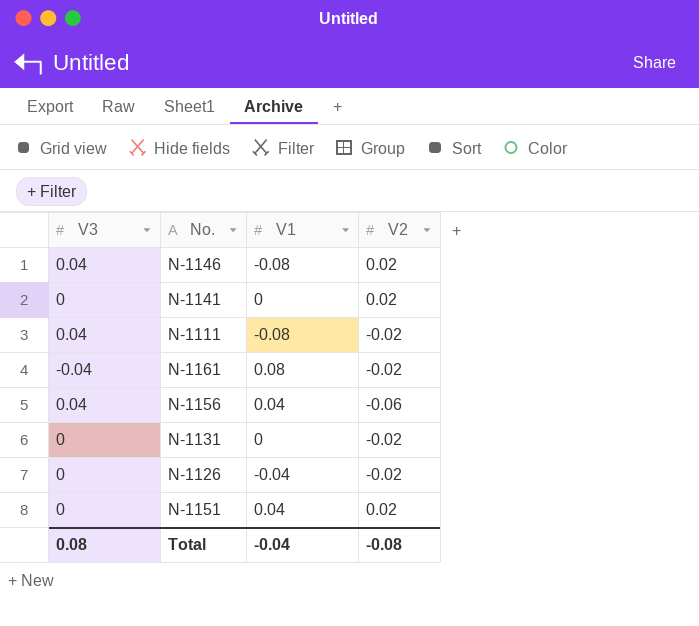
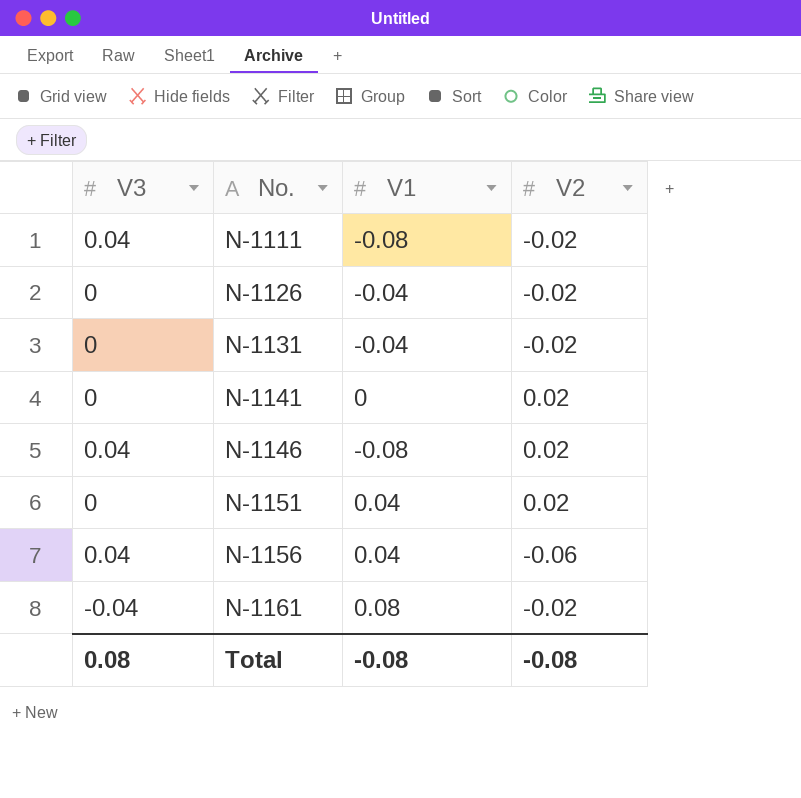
row order: none -> No. ascending
N-1131 | V1: 0 -> -0.04
Total | V1: -0.04 -> -0.08

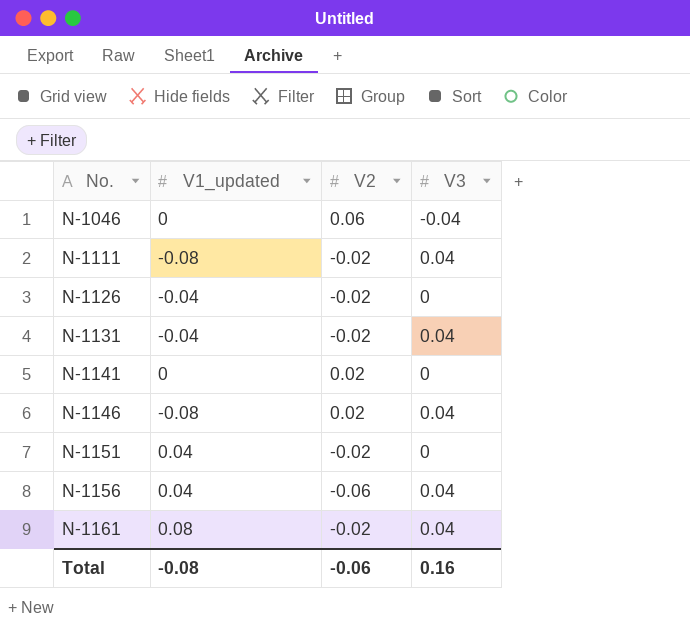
column name: V1 -> V1_updated
column V3 | position: 1 -> 4
row N-1046: none -> 0 | 0.06 | -0.04
N-1131 | V3: 0 -> 0.04
N-1151 | V2: 0.02 -> -0.02
N-1161 | V3: -0.04 -> 0.04
Total | V2: -0.08 -> -0.06
Total | V3: 0.08 -> 0.16

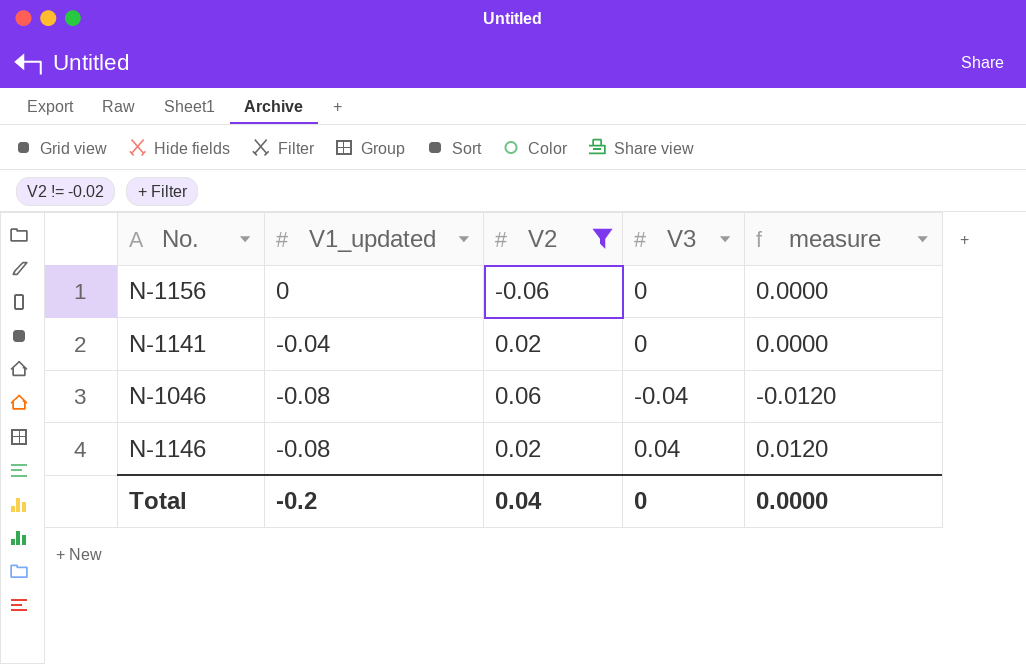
filter: none -> V2 != -0.02
row order: No. ascending -> V1_updated descending
column measure | formula: none -> [V3] * 0.3
N-1156 | V1_updated: 0.04 -> 0
N-1156 | V3: 0.04 -> 0
N-1141 | V1_updated: 0 -> -0.04
N-1046 | V1_updated: 0 -> -0.08
Total | V1_updated: -0.08 -> -0.2
Total | V2: -0.06 -> 0.04
Total | V3: 0.16 -> 0

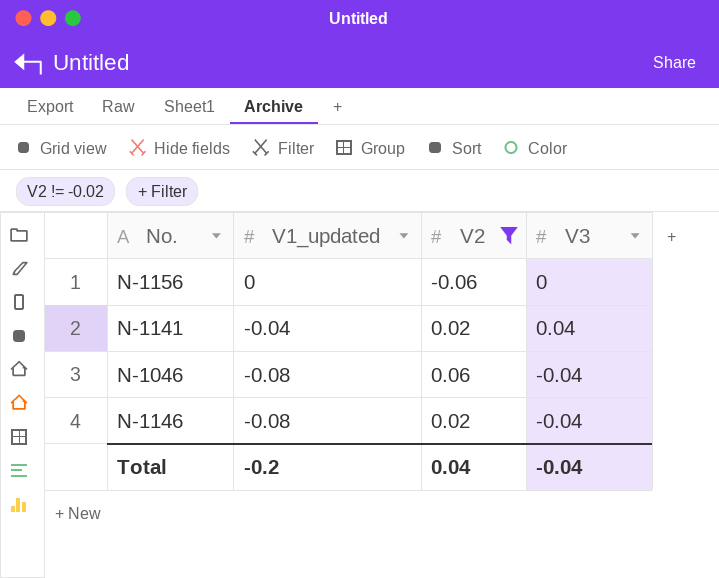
column measure | formula: [V3] * 0.3 -> none
N-1141 | V3: 0 -> 0.04
N-1146 | V3: 0.04 -> -0.04
Total | V3: 0 -> -0.04

